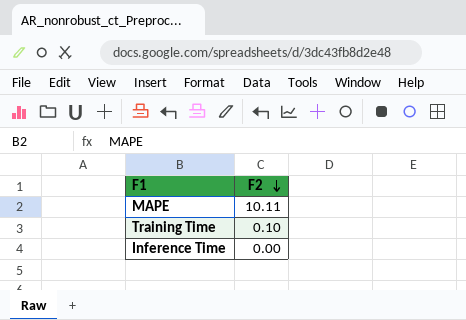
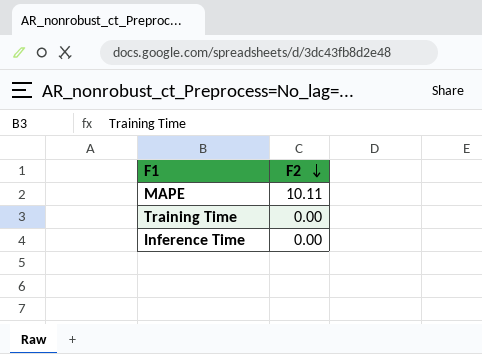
Training Time | F2: 0.10 -> 0.00

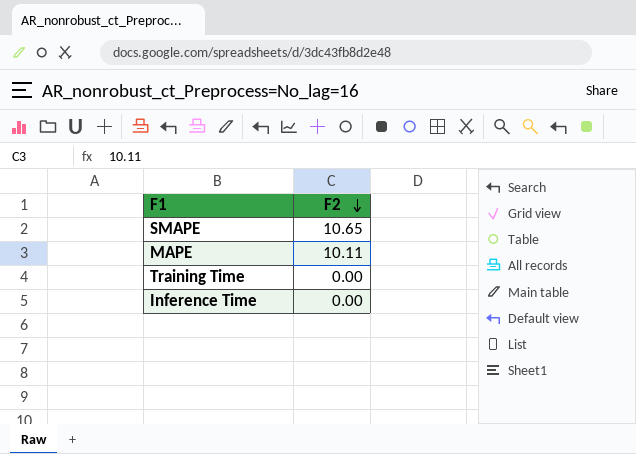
row SMAPE: none -> 10.65

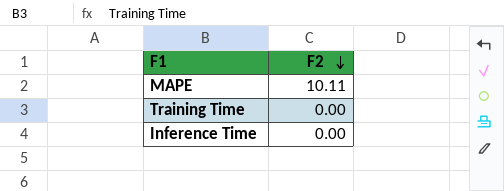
row SMAPE: 10.65 -> none

